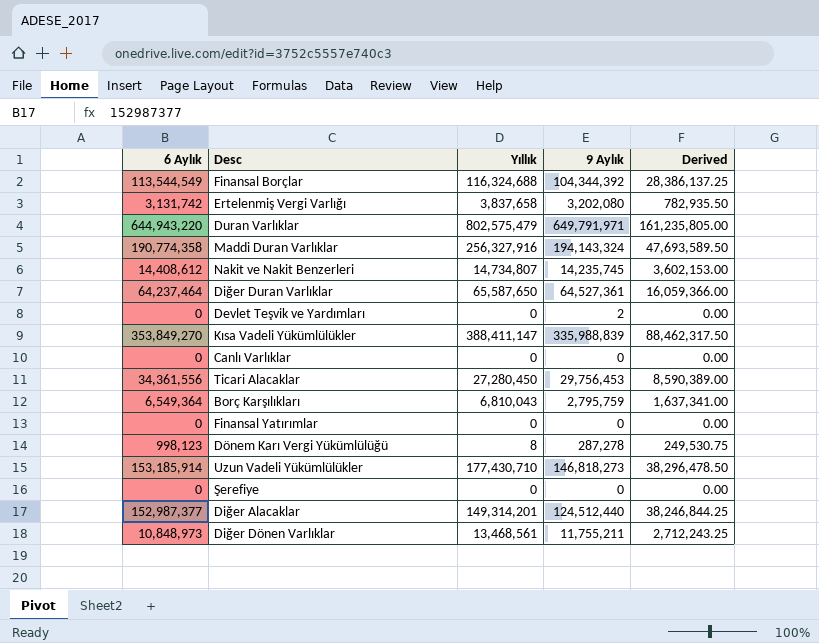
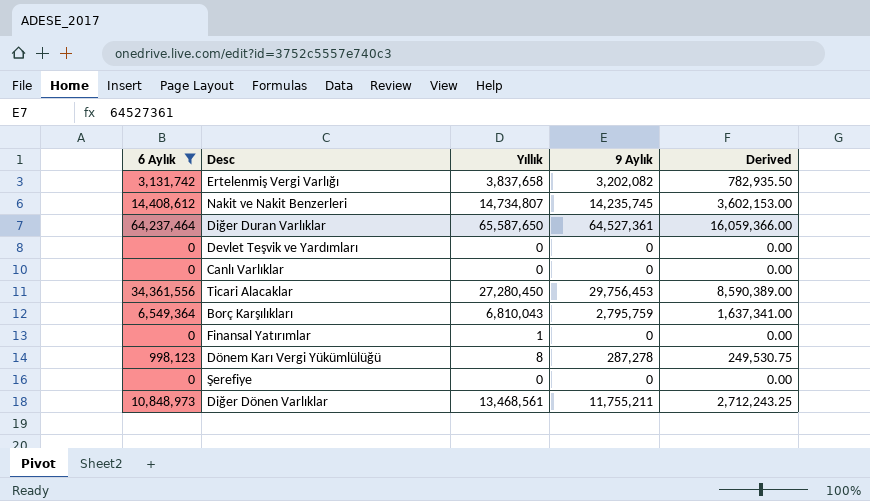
filter: none -> 6 Aylık <= 64,237,464
Ertelenmiş Vergi Varlığı | 9 Aylık: 3,202,080 -> 3,202,082
Devlet Teşvik ve Yardımları | 9 Aylık: 2 -> 0
Finansal Yatırımlar | Yıllık: 0 -> 1

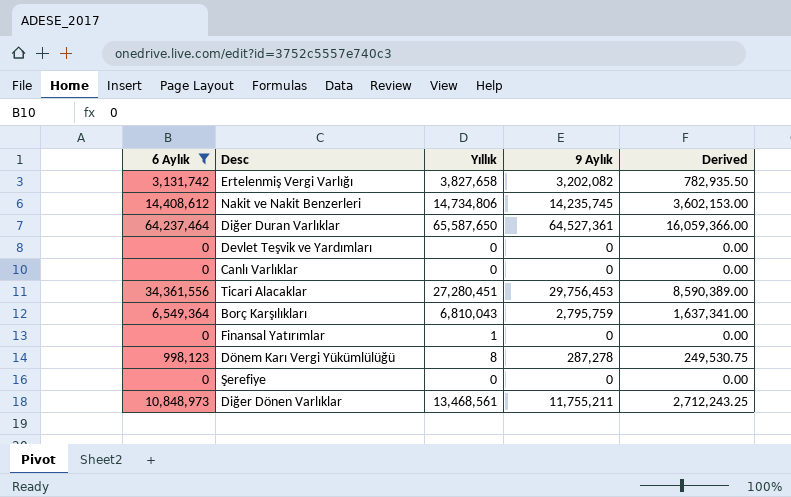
Ertelenmiş Vergi Varlığı | Yıllık: 3,837,658 -> 3,827,658
Nakit ve Nakit Benzerleri | Yıllık: 14,734,807 -> 14,734,806
Ticari Alacaklar | Yıllık: 27,280,450 -> 27,280,451

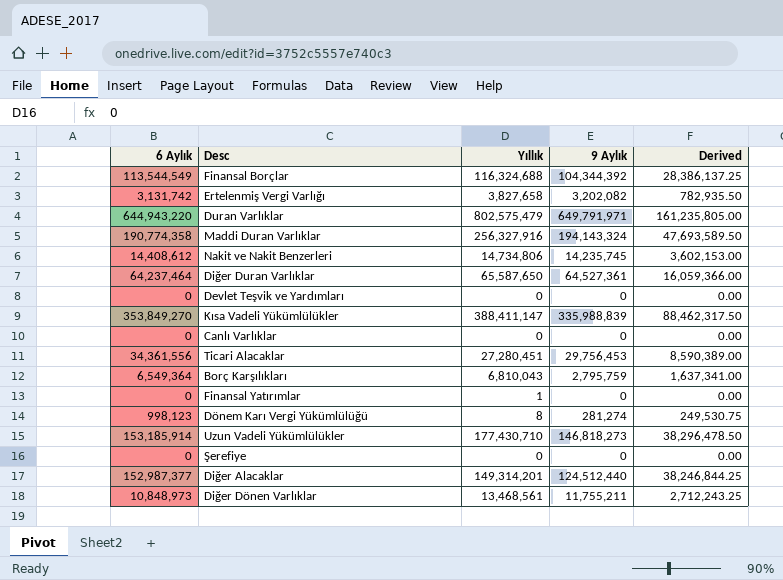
filter: 6 Aylık <= 64,237,464 -> none
Dönem Karı Vergi Yükümlülüğü | 9 Aylık: 287,278 -> 281,274

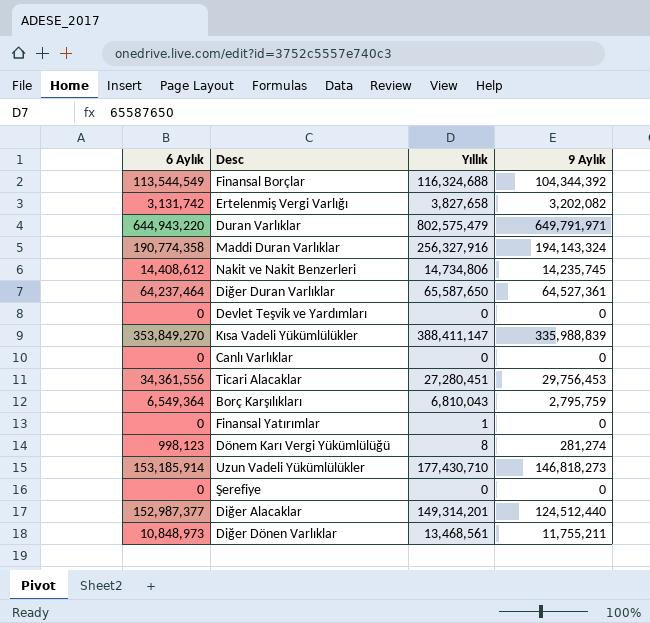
column Derived | formula: [6 Aylık] * 0.25 -> none

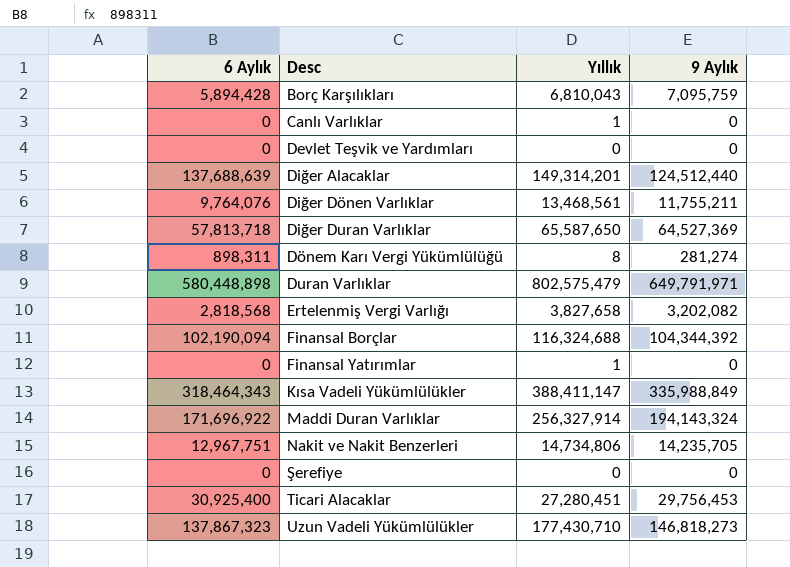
row order: none -> Desc ascending
Borç Karşılıkları | 6 Aylık: 6,549,364 -> 5,894,428
Borç Karşılıkları | 9 Aylık: 2,795,759 -> 7,095,759
Canlı Varlıklar | Yıllık: 0 -> 1
Diğer Alacaklar | 6 Aylık: 152,987,377 -> 137,688,639
Diğer Dönen Varlıklar | 6 Aylık: 10,848,973 -> 9,764,076
Diğer Duran Varlıklar | 6 Aylık: 64,237,464 -> 57,813,718
Diğer Duran Varlıklar | 9 Aylık: 64,527,361 -> 64,527,369
Dönem Karı Vergi Yükümlülüğü | 6 Aylık: 998,123 -> 898,311
Duran Varlıklar | 6 Aylık: 644,943,220 -> 580,448,898
Ertelenmiş Vergi Varlığı | 6 Aylık: 3,131,742 -> 2,818,568
Finansal Borçlar | 6 Aylık: 113,544,549 -> 102,190,094
Kısa Vadeli Yükümlülükler | 6 Aylık: 353,849,270 -> 318,464,343
Kısa Vadeli Yükümlülükler | 9 Aylık: 335,988,839 -> 335,988,849
Maddi Duran Varlıklar | 6 Aylık: 190,774,358 -> 171,696,922
Maddi Duran Varlıklar | Yıllık: 256,327,916 -> 256,327,914
Nakit ve Nakit Benzerleri | 6 Aylık: 14,408,612 -> 12,967,751
Nakit ve Nakit Benzerleri | 9 Aylık: 14,235,745 -> 14,235,705
Ticari Alacaklar | 6 Aylık: 34,361,556 -> 30,925,400
Uzun Vadeli Yükümlülükler | 6 Aylık: 153,185,914 -> 137,867,323

